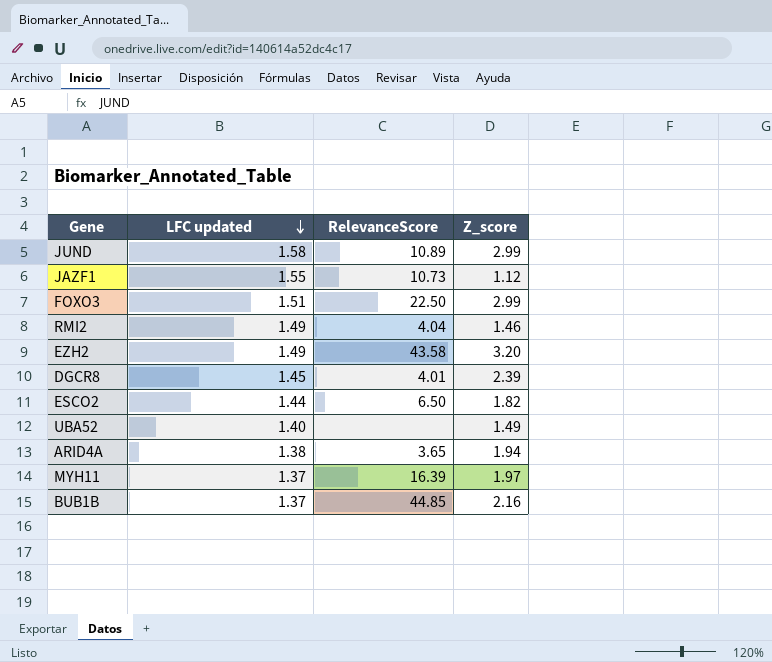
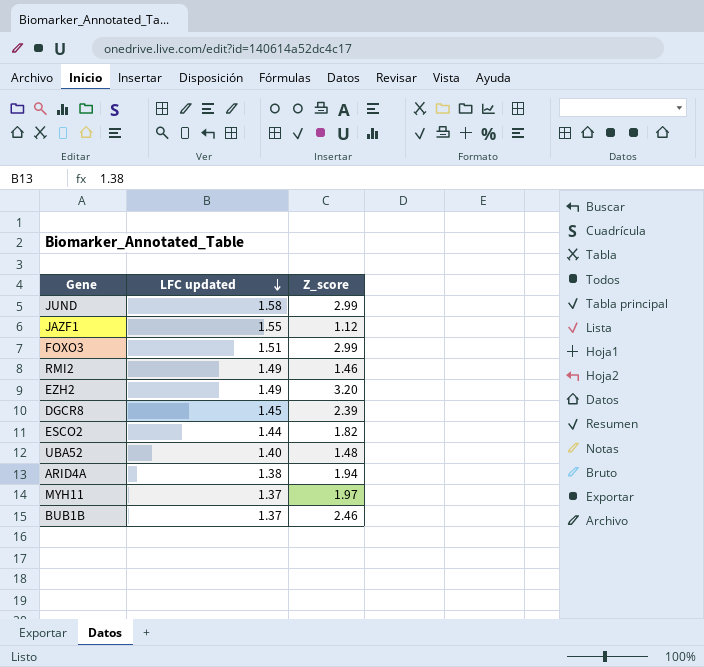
column RelevanceScore | position: 3 -> none
UBA52 | Z_score: 1.49 -> 1.48
BUB1B | Z_score: 2.16 -> 2.46

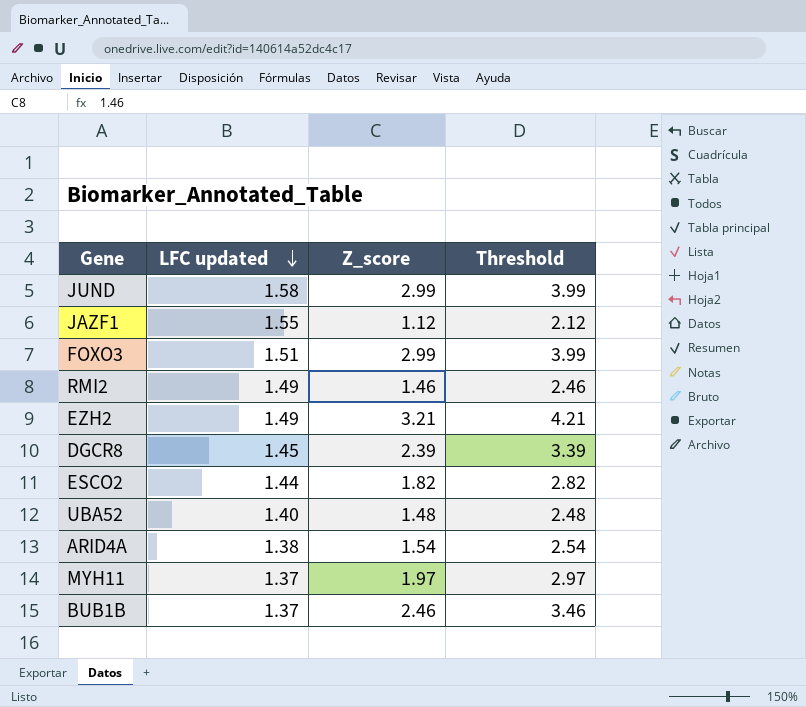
column Threshold | formula: none -> [Z_score] + 1
EZH2 | Z_score: 3.20 -> 3.21
ARID4A | Z_score: 1.94 -> 1.54

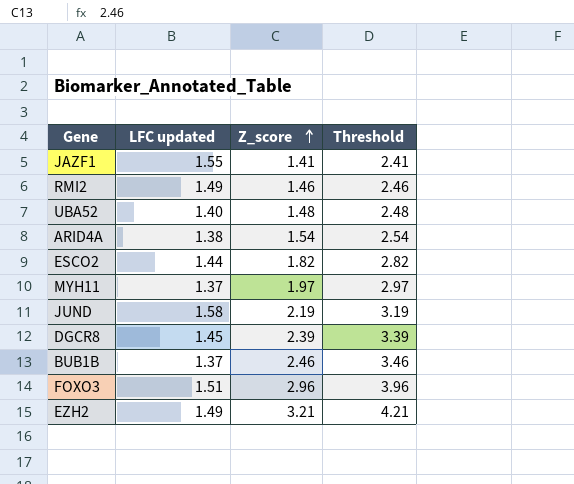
row order: LFC updated descending -> Z_score ascending
JAZF1 | Z_score: 1.12 -> 1.41
JAZF1 | Threshold: 2.12 -> 2.41
JUND | Z_score: 2.99 -> 2.19
JUND | Threshold: 3.99 -> 3.19
FOXO3 | Z_score: 2.99 -> 2.96
FOXO3 | Threshold: 3.99 -> 3.96

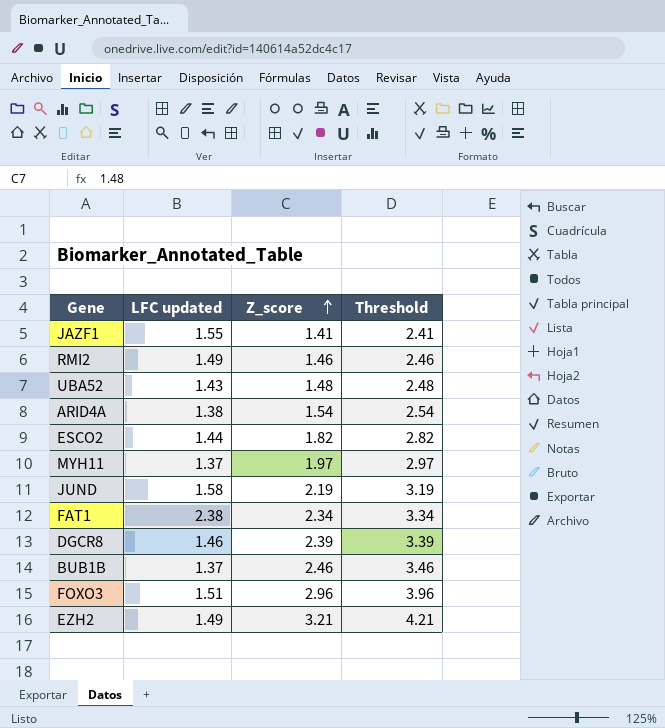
UBA52 | LFC updated: 1.40 -> 1.43
row FAT1: none -> 2.38 | 2.34 | 3.34
DGCR8 | LFC updated: 1.45 -> 1.46

